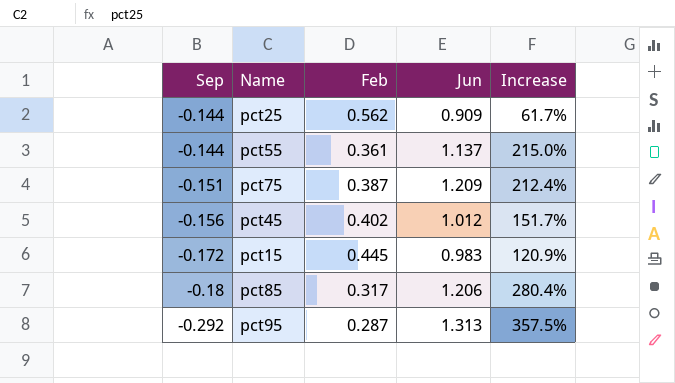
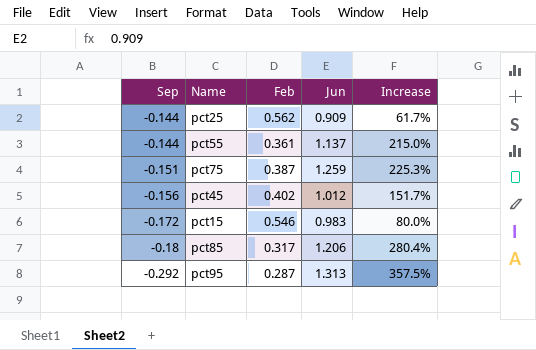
pct75 | Jun: 1.209 -> 1.259
pct75 | Increase: 212.4% -> 225.3%
pct15 | Feb: 0.445 -> 0.546
pct15 | Increase: 120.9% -> 80.0%

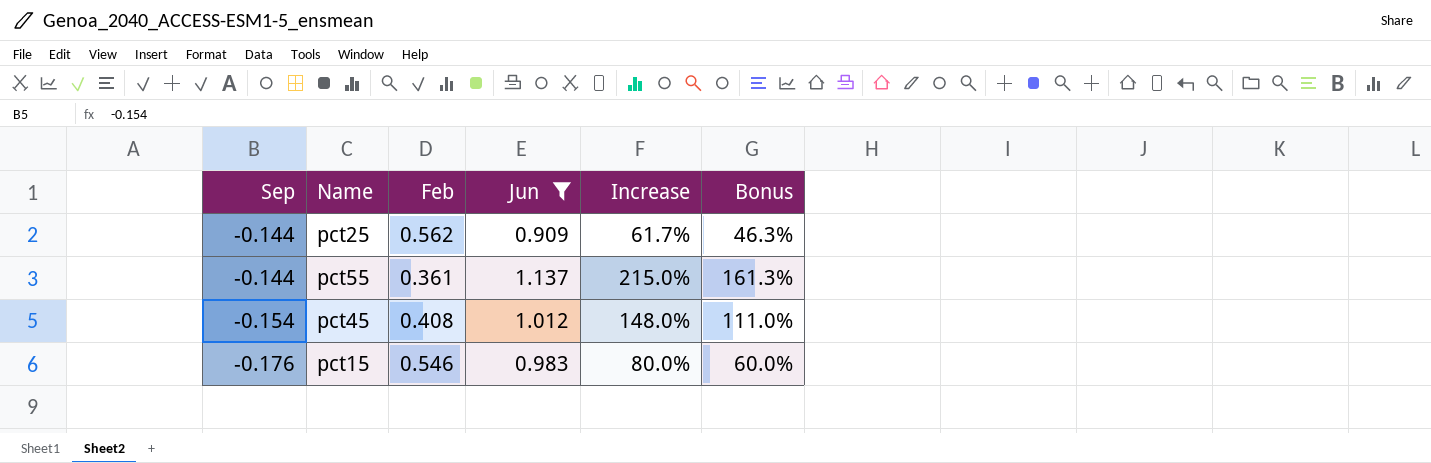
filter: none -> Jun <= 1.137
column Bonus | formula: none -> [Increase] * 0.75
pct45 | Sep: -0.156 -> -0.154
pct45 | Feb: 0.402 -> 0.408
pct45 | Increase: 151.7% -> 148.0%
pct15 | Sep: -0.172 -> -0.176

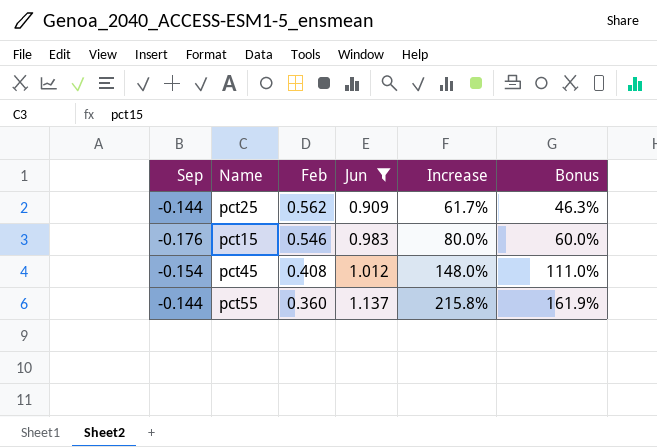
row order: Sep descending -> Feb descending
pct55 | Feb: 0.361 -> 0.360
pct55 | Increase: 215.0% -> 215.8%
pct55 | Bonus: 161.3% -> 161.9%

